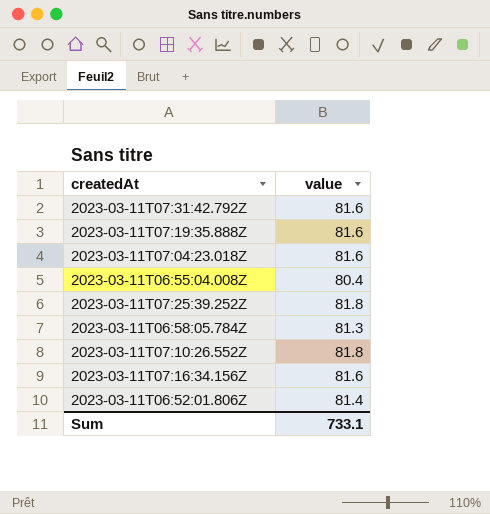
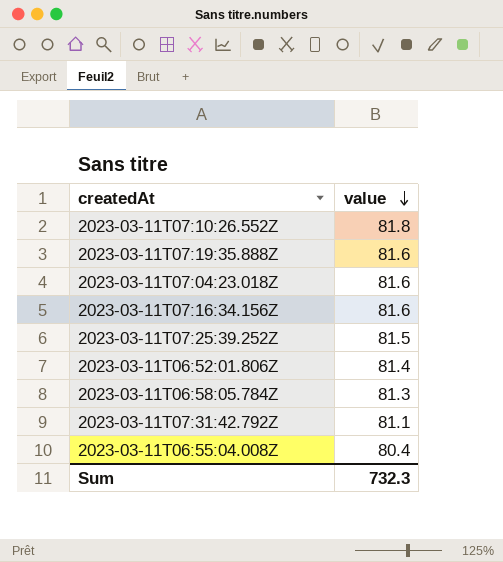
row order: none -> value descending
2023-03-11T07:25:39.252Z | value: 81.8 -> 81.5
2023-03-11T07:31:42.792Z | value: 81.6 -> 81.1
Sum | value: 733.1 -> 732.3

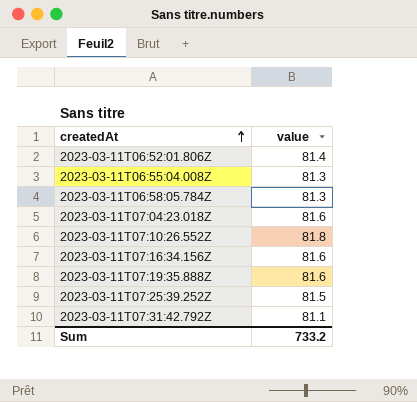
row order: value descending -> createdAt ascending
2023-03-11T06:55:04.008Z | value: 80.4 -> 81.3
Sum | value: 732.3 -> 733.2

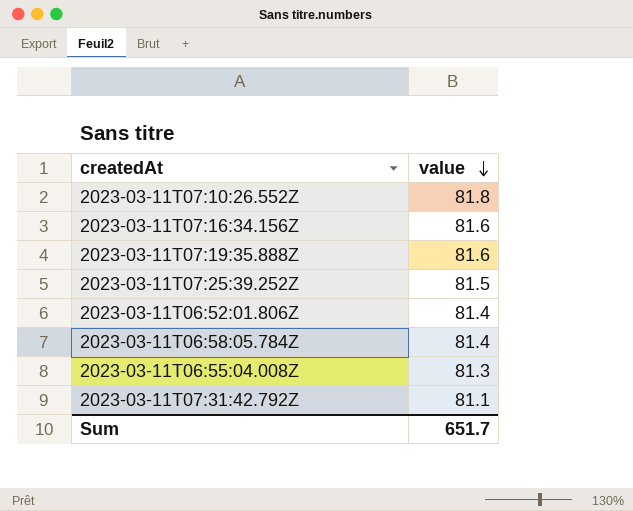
row order: createdAt ascending -> value descending
row 2023-03-11T07:04:23.018Z: 81.6 -> none
2023-03-11T06:58:05.784Z | value: 81.3 -> 81.4
Sum | value: 733.2 -> 651.7

